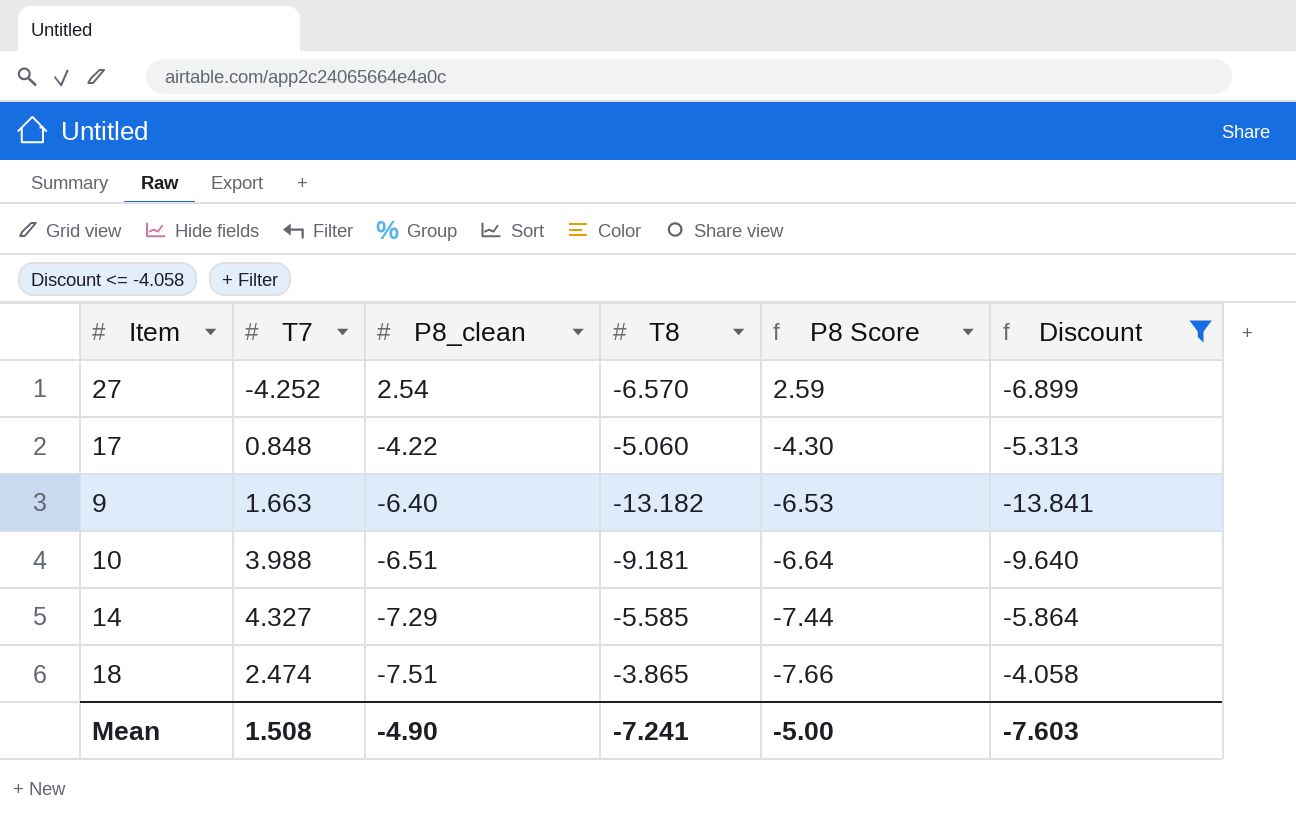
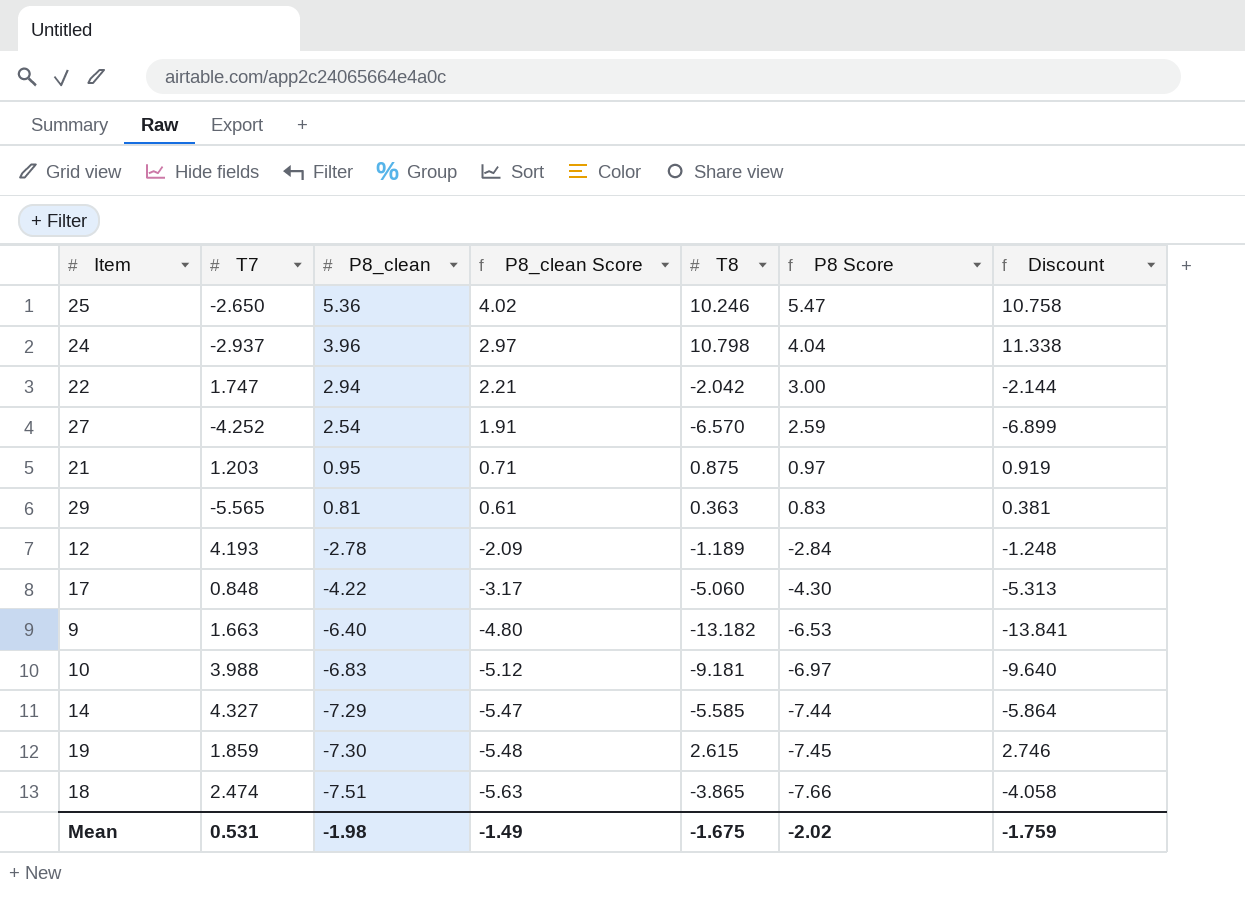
filter: Discount <= -4.058 -> none
column P8_clean Score | formula: none -> [P8_clean] * 0.75
10 | P8_clean: -6.51 -> -6.83
10 | P8 Score: -6.64 -> -6.97
Mean | T7: 1.508 -> 0.531
Mean | P8_clean: -4.90 -> -1.98
Mean | T8: -7.241 -> -1.675
Mean | P8 Score: -5.00 -> -2.02
Mean | Discount: -7.603 -> -1.759

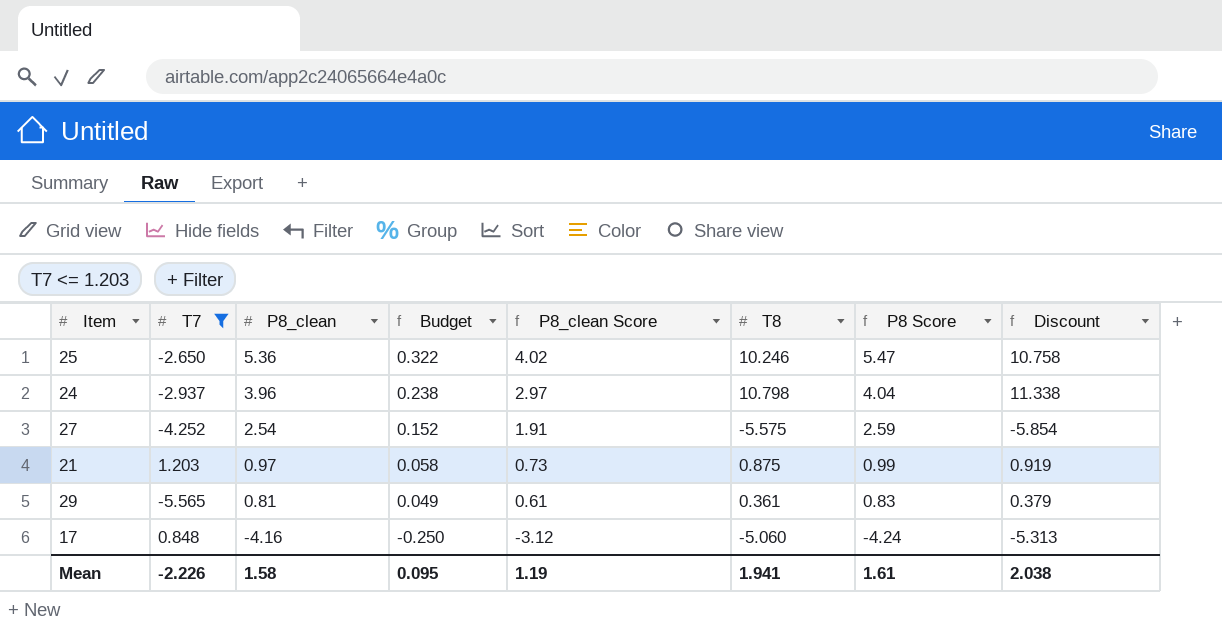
filter: none -> T7 <= 1.203
column Budget | formula: none -> [P8_clean] * 0.06
27 | T8: -6.570 -> -5.575
27 | Discount: -6.899 -> -5.854
21 | P8_clean: 0.95 -> 0.97
21 | P8_clean Score: 0.71 -> 0.73
21 | P8 Score: 0.97 -> 0.99
29 | T8: 0.363 -> 0.361
29 | Discount: 0.381 -> 0.379
17 | P8_clean: -4.22 -> -4.16
17 | P8_clean Score: -3.17 -> -3.12
17 | P8 Score: -4.30 -> -4.24
Mean | T7: 0.531 -> -2.226
Mean | P8_clean: -1.98 -> 1.58
Mean | P8_clean Score: -1.49 -> 1.19
Mean | T8: -1.675 -> 1.941
Mean | P8 Score: -2.02 -> 1.61
Mean | Discount: -1.759 -> 2.038

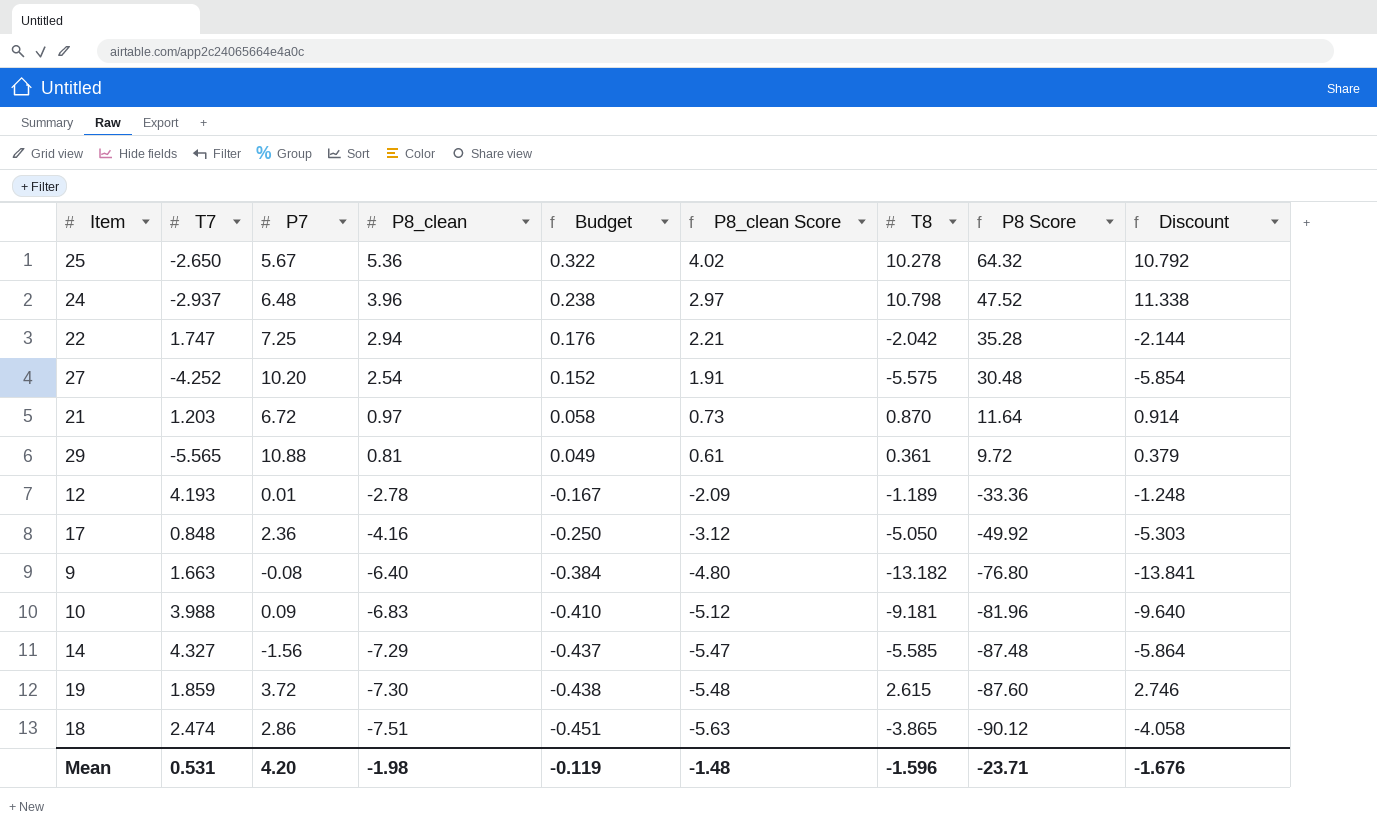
filter: T7 <= 1.203 -> none
column P7 | position: none -> 3
column P8 Score | formula: [P8_clean] * 1.02 -> [P8_clean] * 12
25 | T8: 10.246 -> 10.278
25 | Discount: 10.758 -> 10.792
21 | T8: 0.875 -> 0.870
21 | Discount: 0.919 -> 0.914
17 | T8: -5.060 -> -5.050
17 | Discount: -5.313 -> -5.303
Mean | T7: -2.226 -> 0.531
Mean | P8_clean: 1.58 -> -1.98
Mean | Budget: 0.095 -> -0.119
Mean | P8_clean Score: 1.19 -> -1.48
Mean | T8: 1.941 -> -1.596
Mean | P8 Score: 1.61 -> -23.71
Mean | Discount: 2.038 -> -1.676

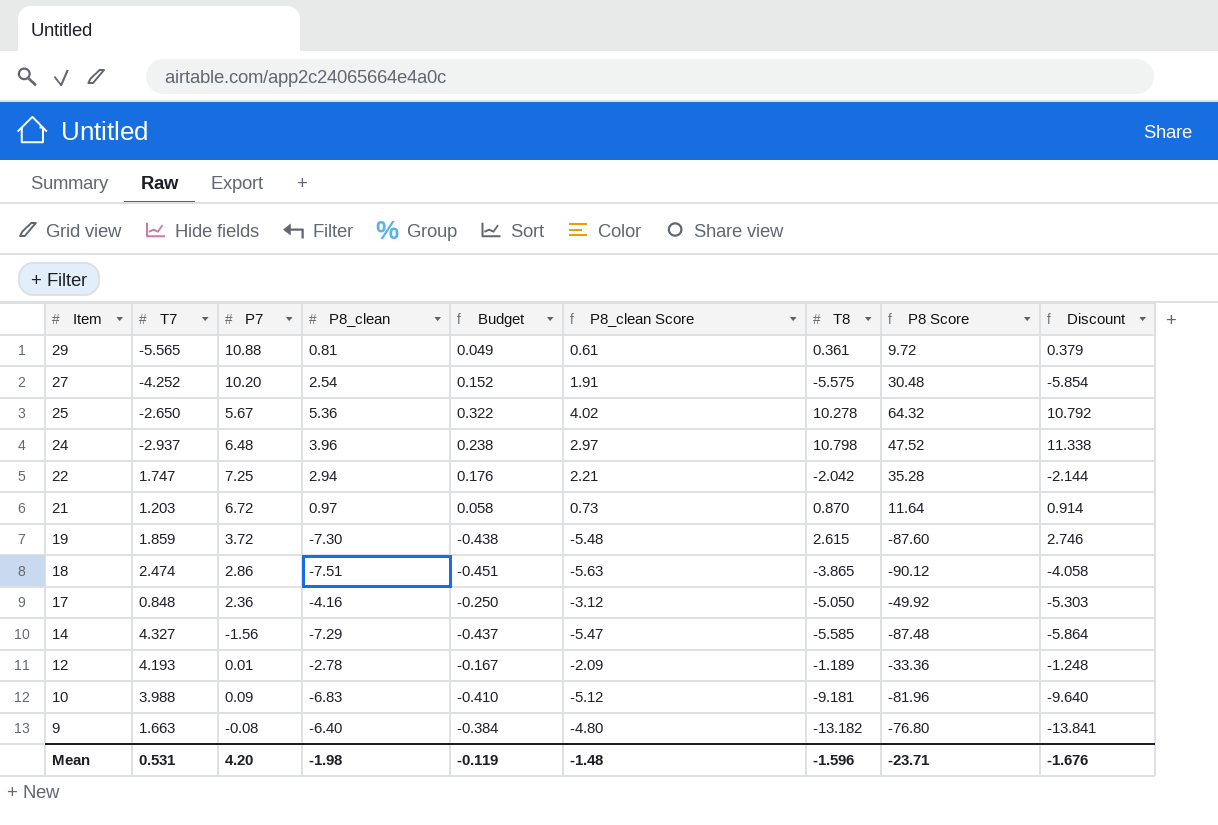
row order: P8_clean descending -> Item descending

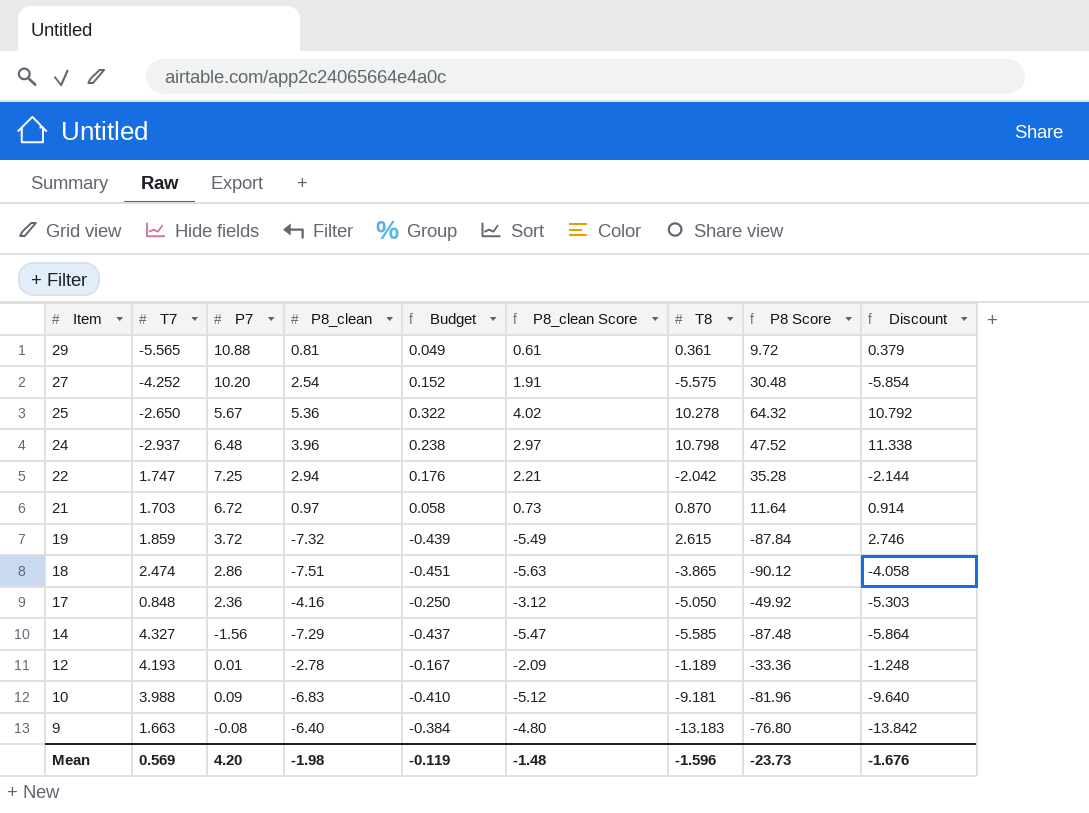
21 | T7: 1.203 -> 1.703
19 | P8_clean: -7.30 -> -7.32
19 | Budget: -0.438 -> -0.439
19 | P8_clean Score: -5.48 -> -5.49
19 | P8 Score: -87.60 -> -87.84
9 | T8: -13.182 -> -13.183
9 | Discount: -13.841 -> -13.842
Mean | T7: 0.531 -> 0.569
Mean | P8 Score: -23.71 -> -23.73

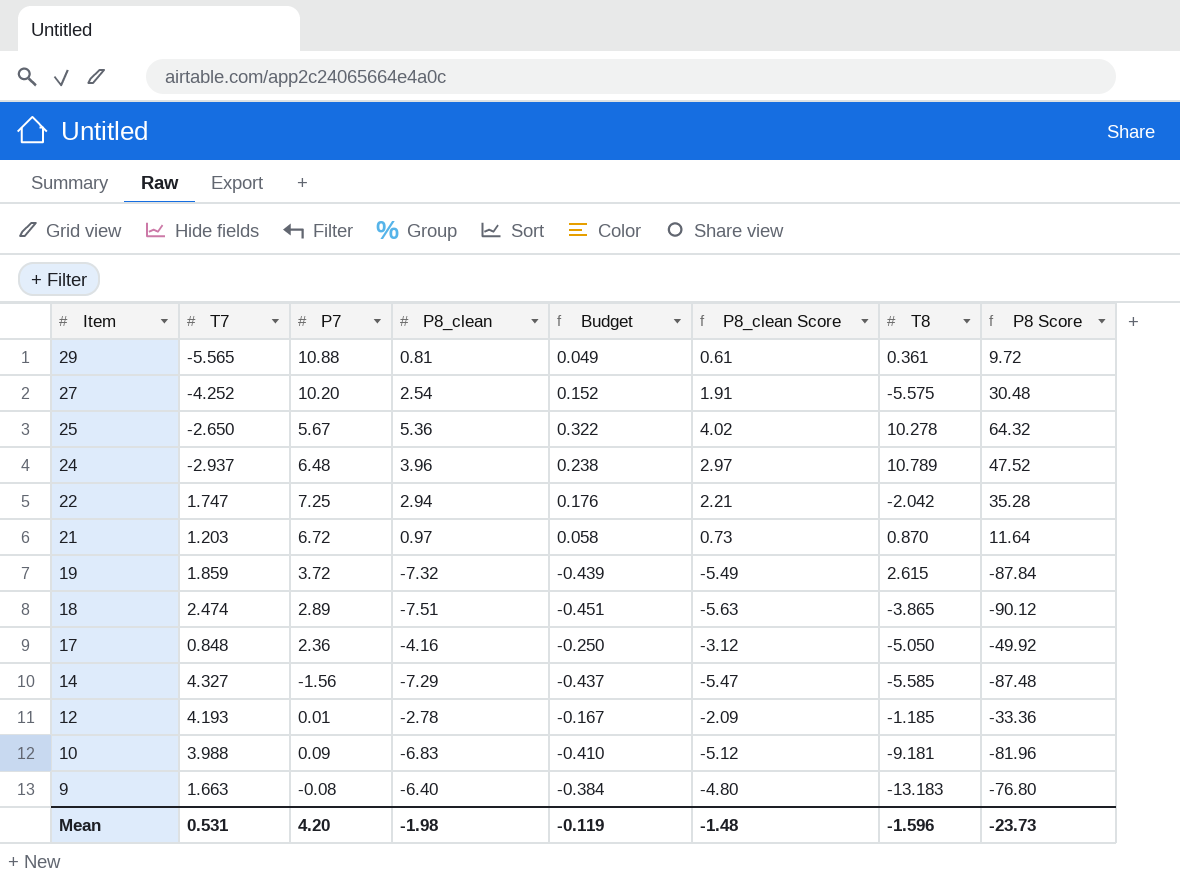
column Discount | formula: [T8] * 1.05 -> none
24 | T8: 10.798 -> 10.789
21 | T7: 1.703 -> 1.203
18 | P7: 2.86 -> 2.89
12 | T8: -1.189 -> -1.185
Mean | T7: 0.569 -> 0.531

